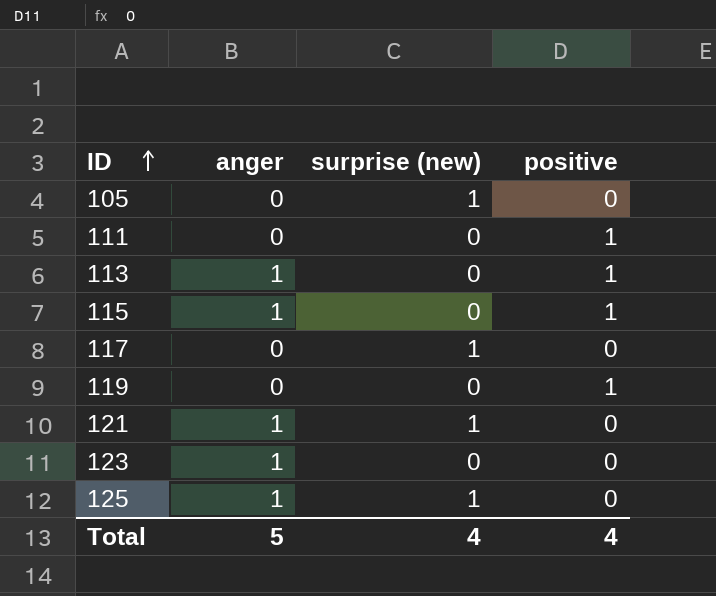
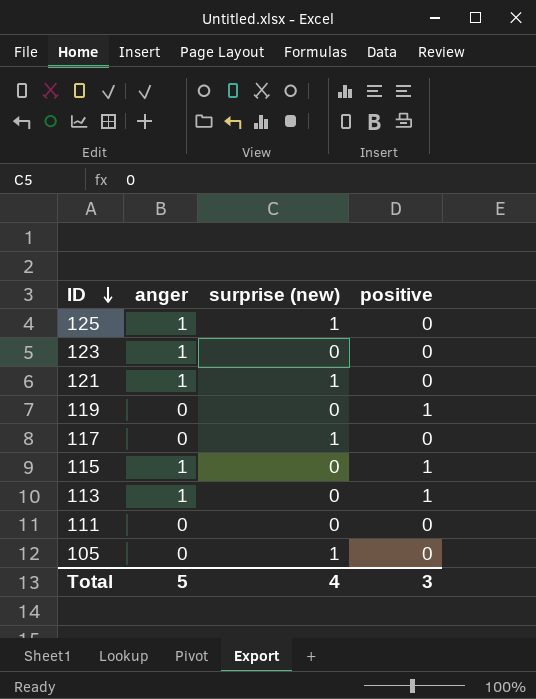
row order: ID ascending -> ID descending
111 | positive: 1 -> 0
Total | positive: 4 -> 3

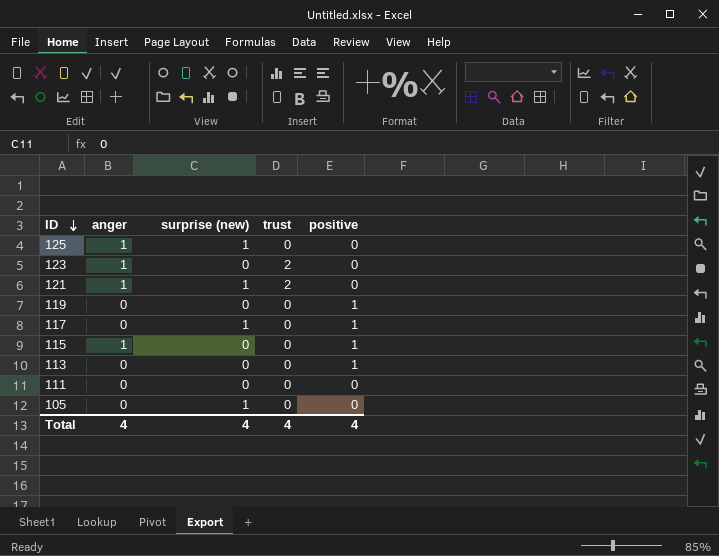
column trust | position: none -> 4
117 | positive: 0 -> 1
113 | anger: 1 -> 0
Total | anger: 5 -> 4
Total | positive: 3 -> 4

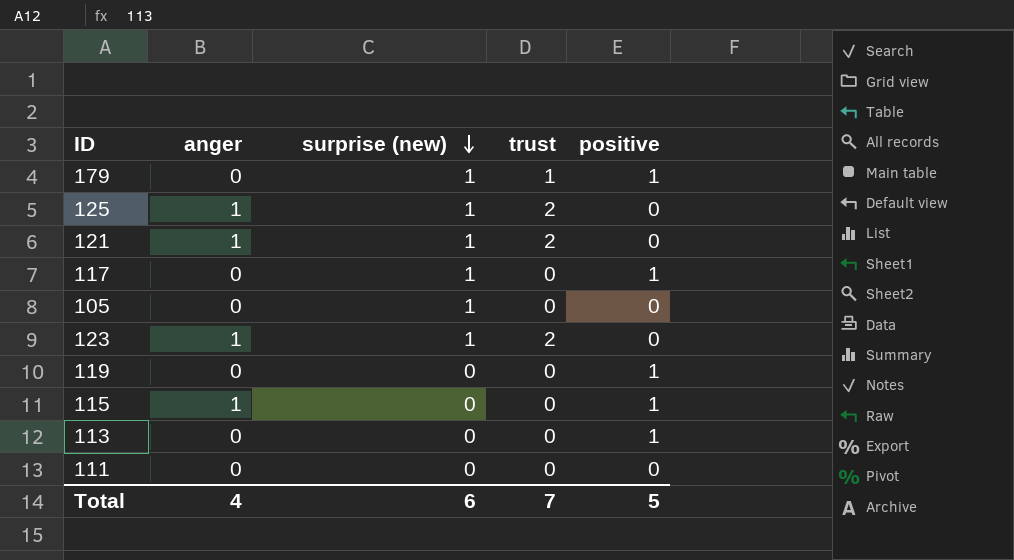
row order: ID descending -> surprise (new) descending
row 179: none -> 0 | 1 | 1 | 1
125 | trust: 0 -> 2
123 | surprise (new): 0 -> 1
Total | surprise (new): 4 -> 6
Total | trust: 4 -> 7
Total | positive: 4 -> 5

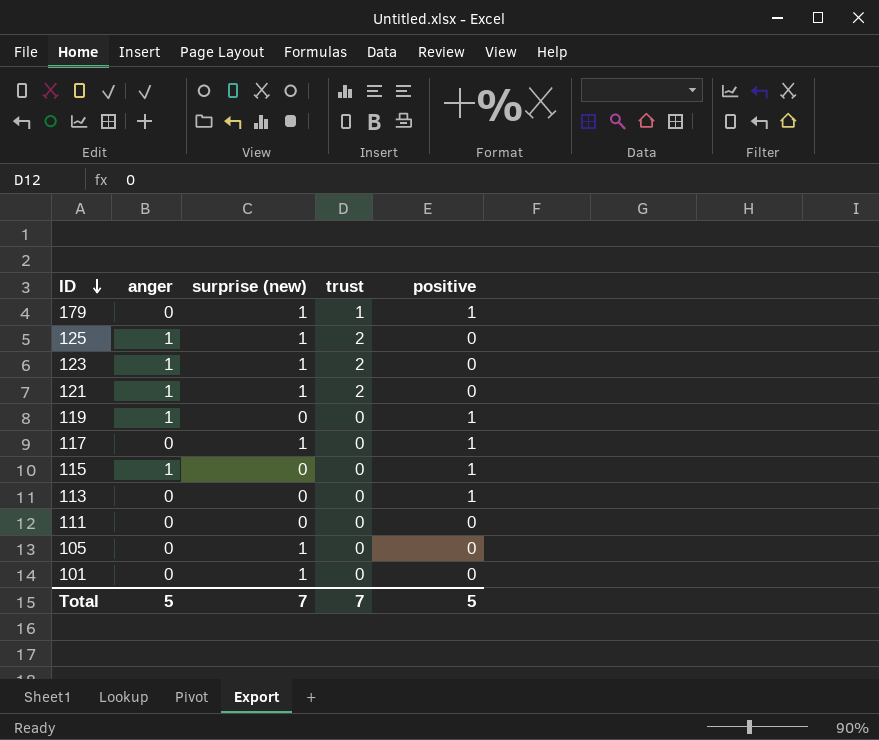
row order: surprise (new) descending -> ID descending
119 | anger: 0 -> 1
row 101: none -> 0 | 1 | 0 | 0
Total | anger: 4 -> 5
Total | surprise (new): 6 -> 7

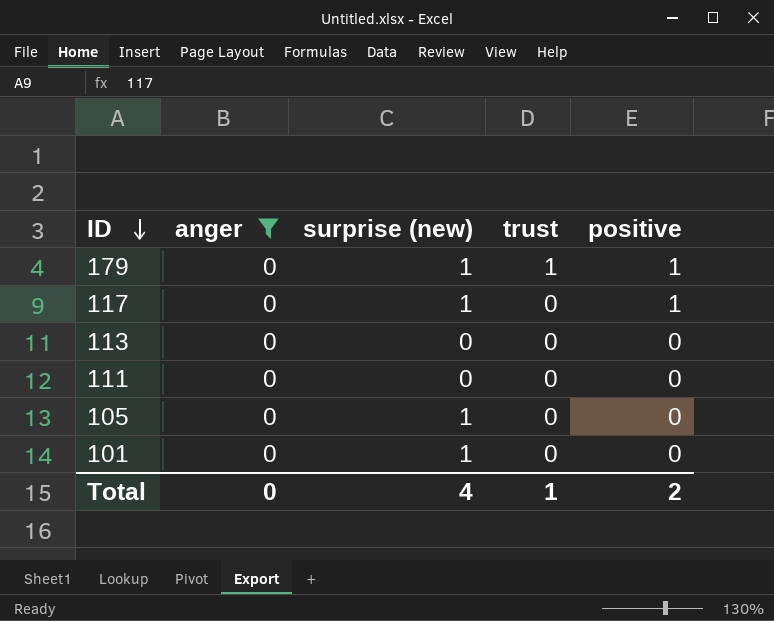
filter: none -> anger = 0
113 | positive: 1 -> 0
Total | anger: 5 -> 0
Total | surprise (new): 7 -> 4
Total | trust: 7 -> 1
Total | positive: 5 -> 2

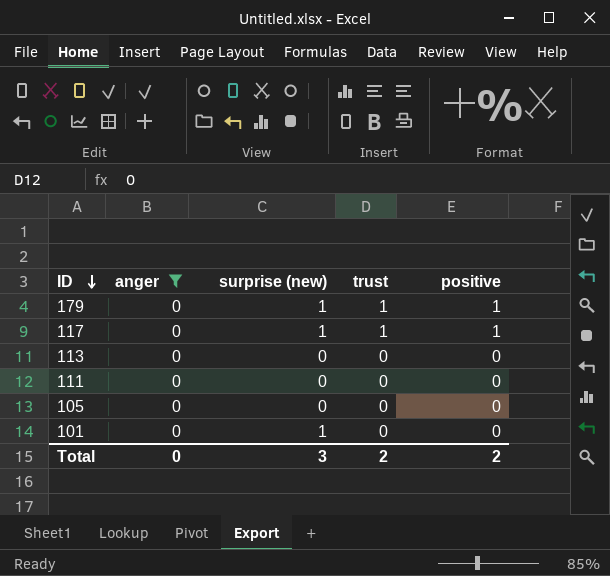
117 | trust: 0 -> 1
105 | surprise (new): 1 -> 0
Total | surprise (new): 4 -> 3
Total | trust: 1 -> 2

